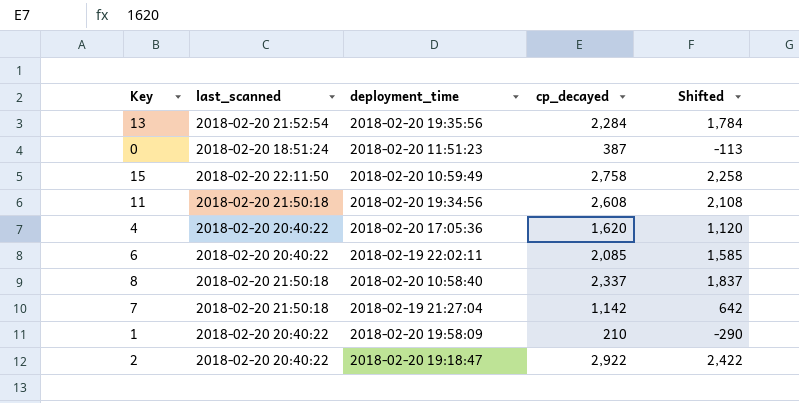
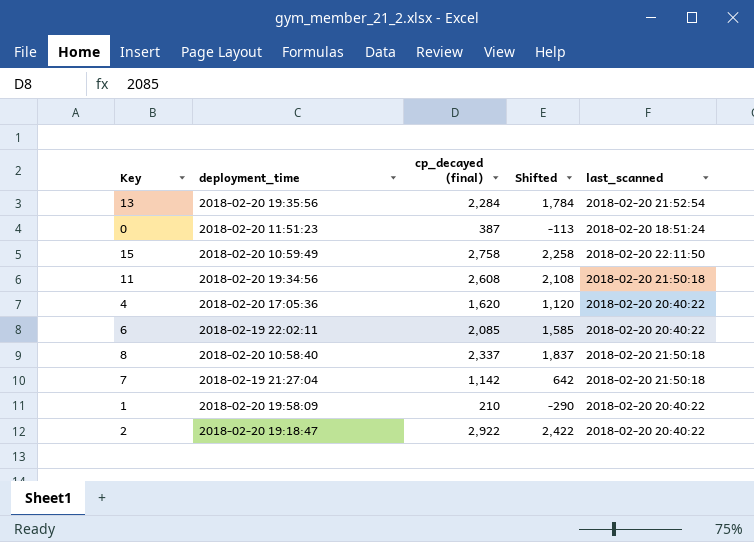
column name: cp_decayed -> cp_decayed (final)
column last_scanned | position: 2 -> 5

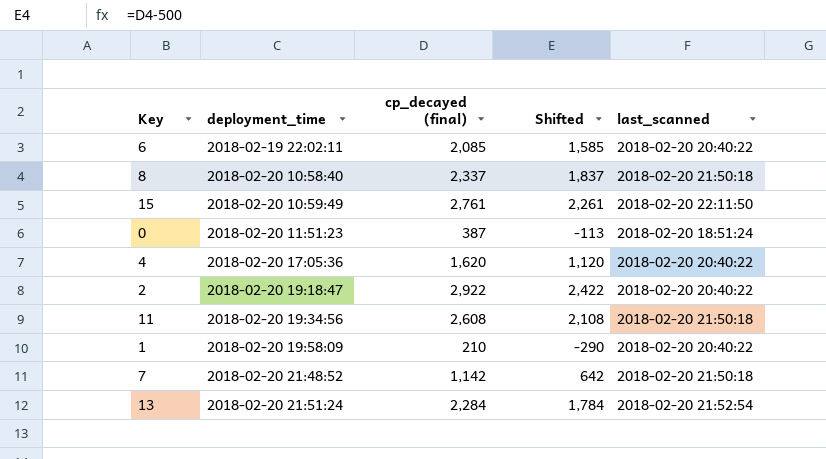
row order: none -> deployment_time ascending
15 | cp_decayed (final): 2,758 -> 2,761
15 | Shifted: 2,258 -> 2,261
7 | deployment_time: 2018-02-19 21:27:04 -> 2018-02-20 21:48:52
13 | deployment_time: 2018-02-20 19:35:56 -> 2018-02-20 21:51:24

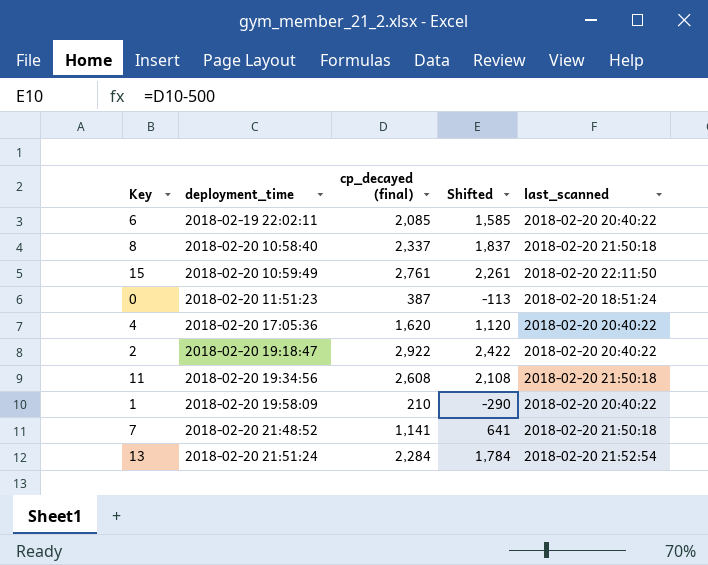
7 | cp_decayed (final): 1,142 -> 1,141
7 | Shifted: 642 -> 641

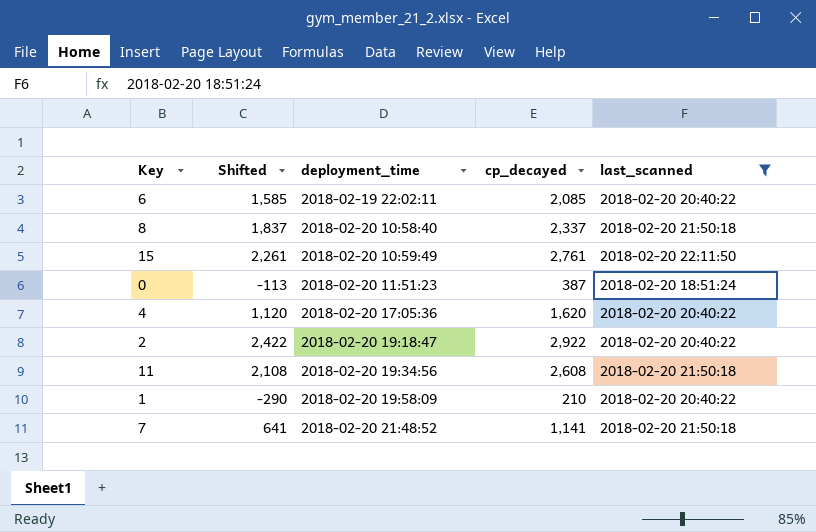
filter: none -> last_scanned != 2018-02-20 21:52:54
column Shifted | position: 4 -> 2
column name: cp_decayed (final) -> cp_decayed

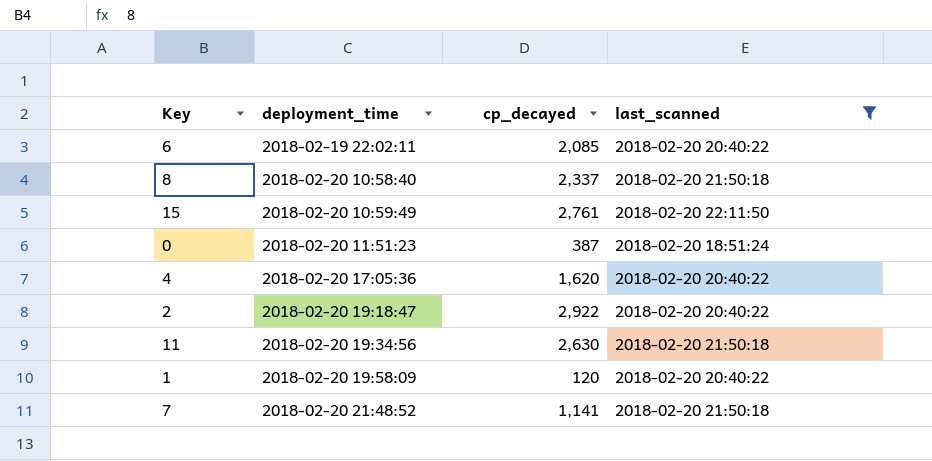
column Shifted | formula: [cp_decayed] - 500 -> none
11 | cp_decayed: 2,608 -> 2,630
1 | cp_decayed: 210 -> 120

